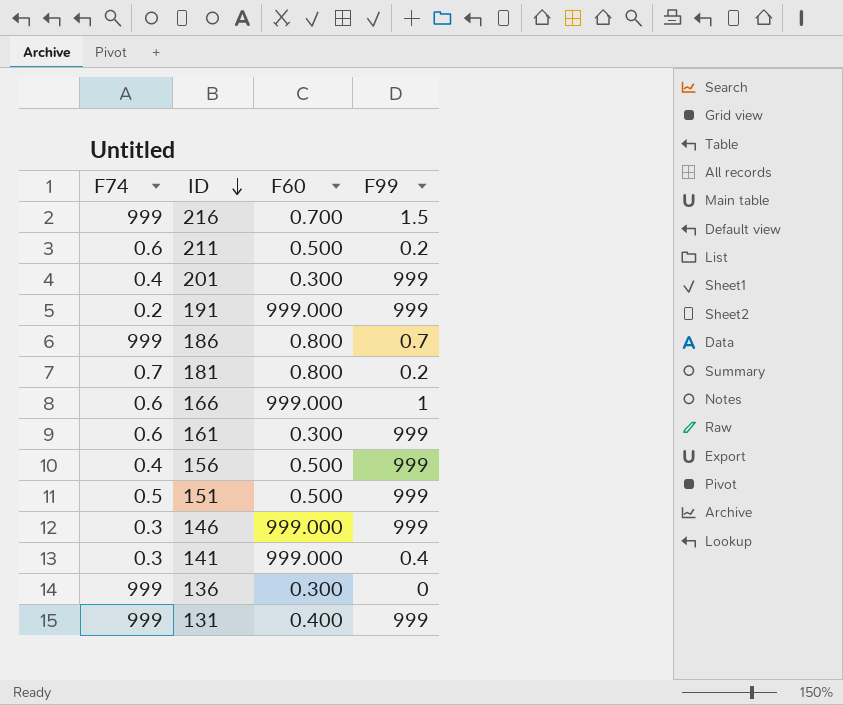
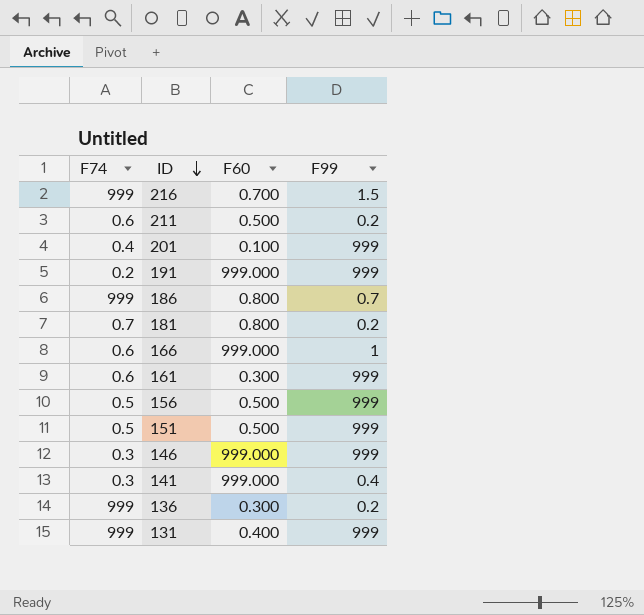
201 | F60: 0.300 -> 0.100
156 | F74: 0.4 -> 0.5
136 | F99: 0 -> 0.2

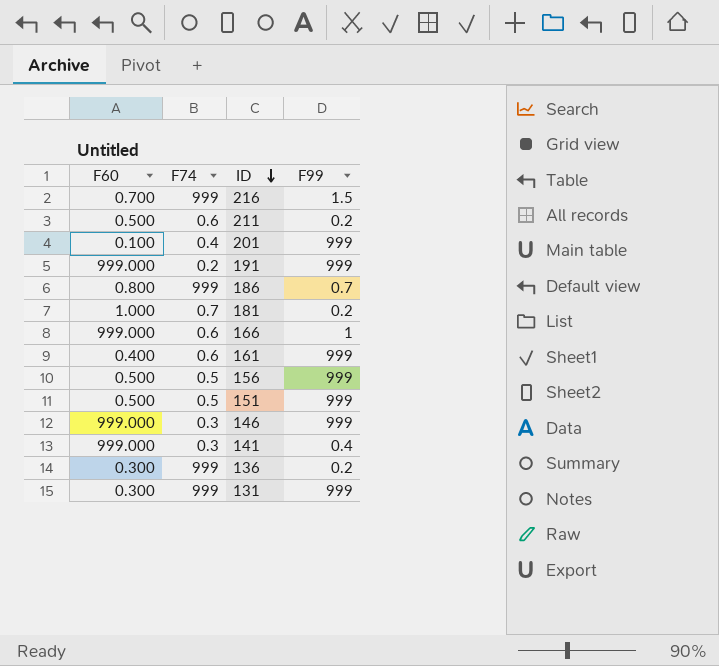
column F60 | position: 3 -> 1
181 | F60: 0.800 -> 1.000
161 | F60: 0.300 -> 0.400
131 | F60: 0.400 -> 0.300

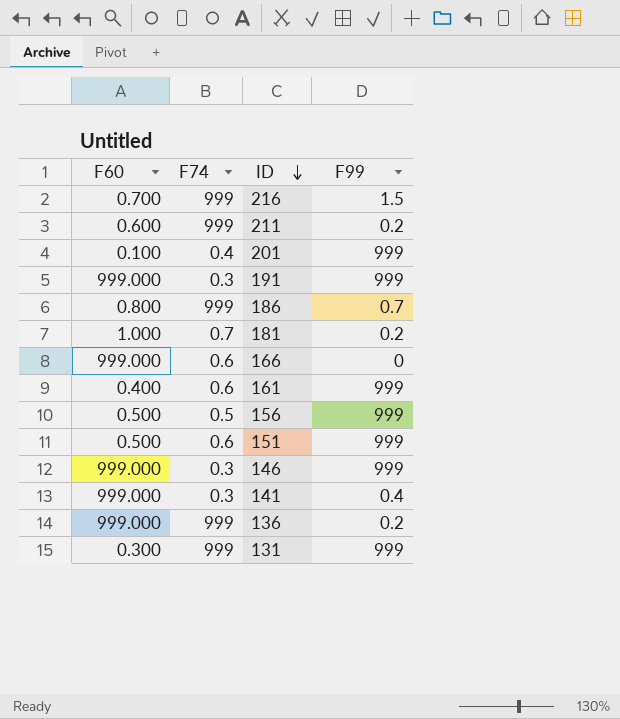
211 | F60: 0.500 -> 0.600
211 | F74: 0.6 -> 999
191 | F74: 0.2 -> 0.3
166 | F99: 1 -> 0
151 | F74: 0.5 -> 0.6
136 | F60: 0.300 -> 999.000

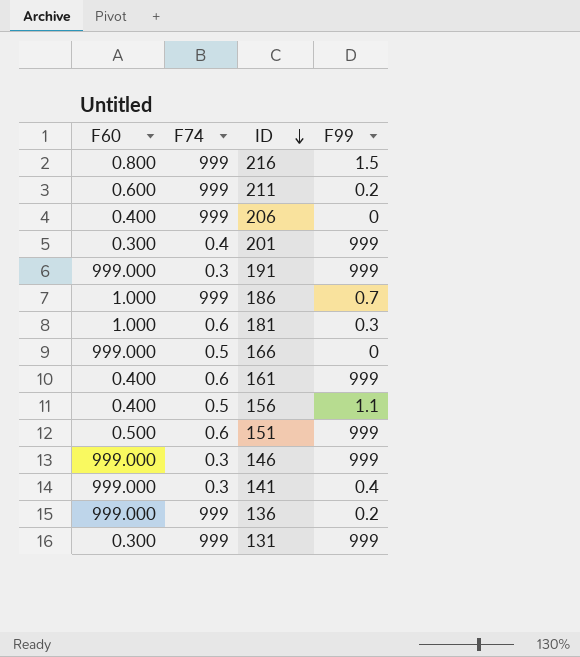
216 | F60: 0.700 -> 0.800
row 206: none -> 0.400 | 999 | 0
201 | F60: 0.100 -> 0.300
186 | F60: 0.800 -> 1.000
181 | F74: 0.7 -> 0.6
181 | F99: 0.2 -> 0.3
166 | F74: 0.6 -> 0.5
156 | F60: 0.500 -> 0.400
156 | F99: 999 -> 1.1

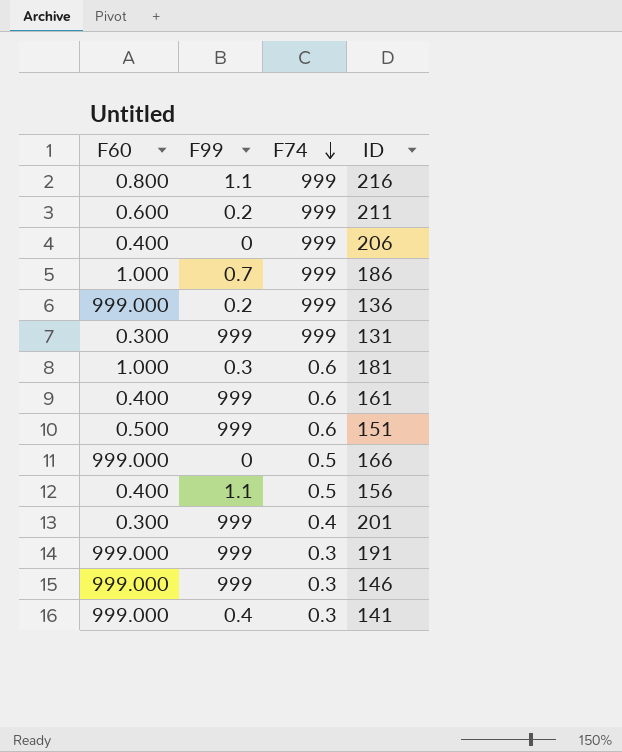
row order: ID descending -> F74 descending
column F99 | position: 4 -> 2
216 | F99: 1.5 -> 1.1

